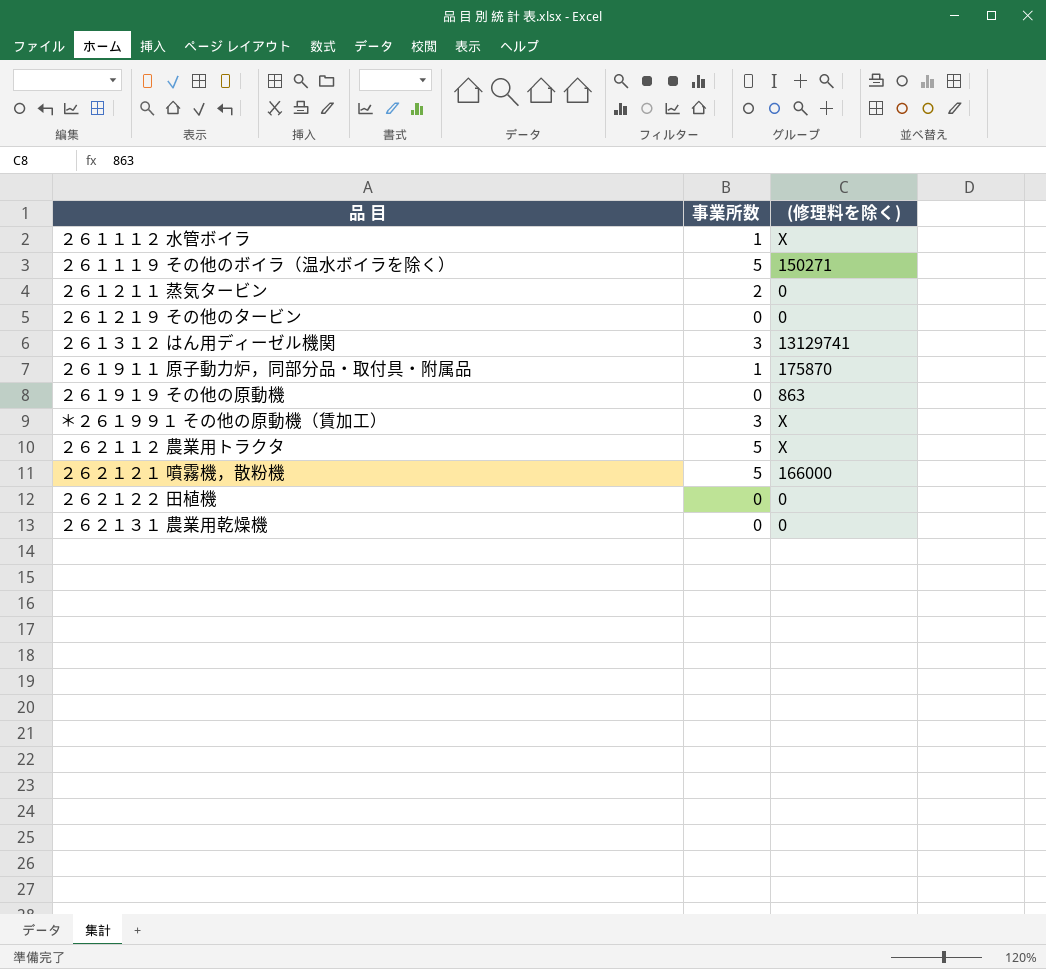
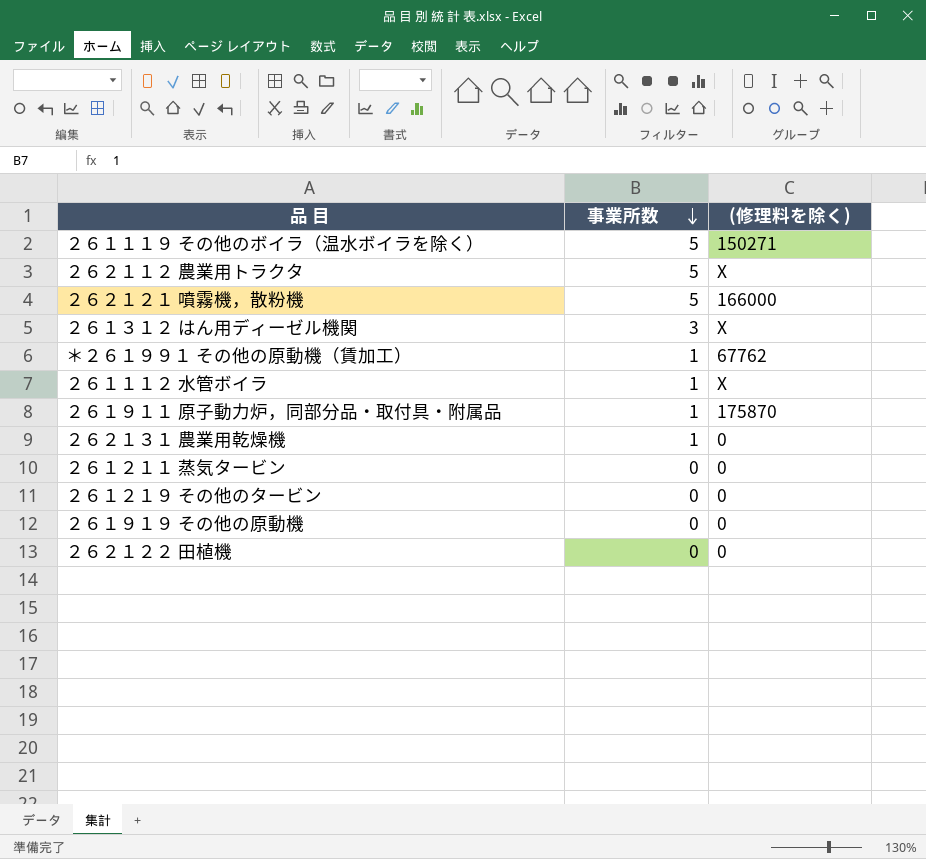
row order: none -> 事業所数 descending
２６１３１２ はん用ディーゼル機関 | (修理料を除く): 13129741 -> X
＊２６１９９１ その他の原動機（賃加工） | 事業所数: 3 -> 1
＊２６１９９１ その他の原動機（賃加工） | (修理料を除く): X -> 67762
２６２１３１ 農業用乾燥機 | 事業所数: 0 -> 1
２６１２１１ 蒸気タービン | 事業所数: 2 -> 0
２６１９１９ その他の原動機 | (修理料を除く): 863 -> 0

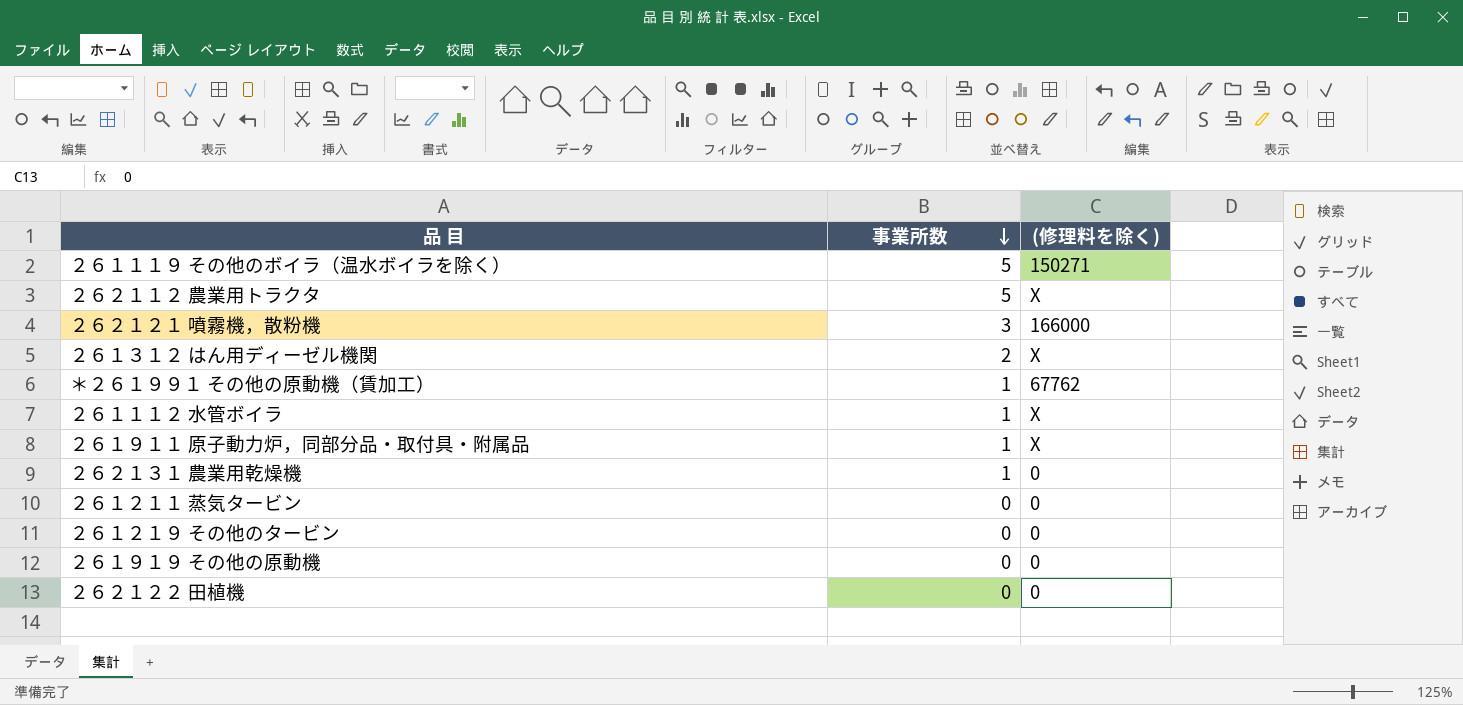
２６２１２１ 噴霧機，散粉機 | 事業所数: 5 -> 3
２６１３１２ はん用ディーゼル機関 | 事業所数: 3 -> 2
２６１９１１ 原子動力炉，同部分品・取付具・附属品 | (修理料を除く): 175870 -> X

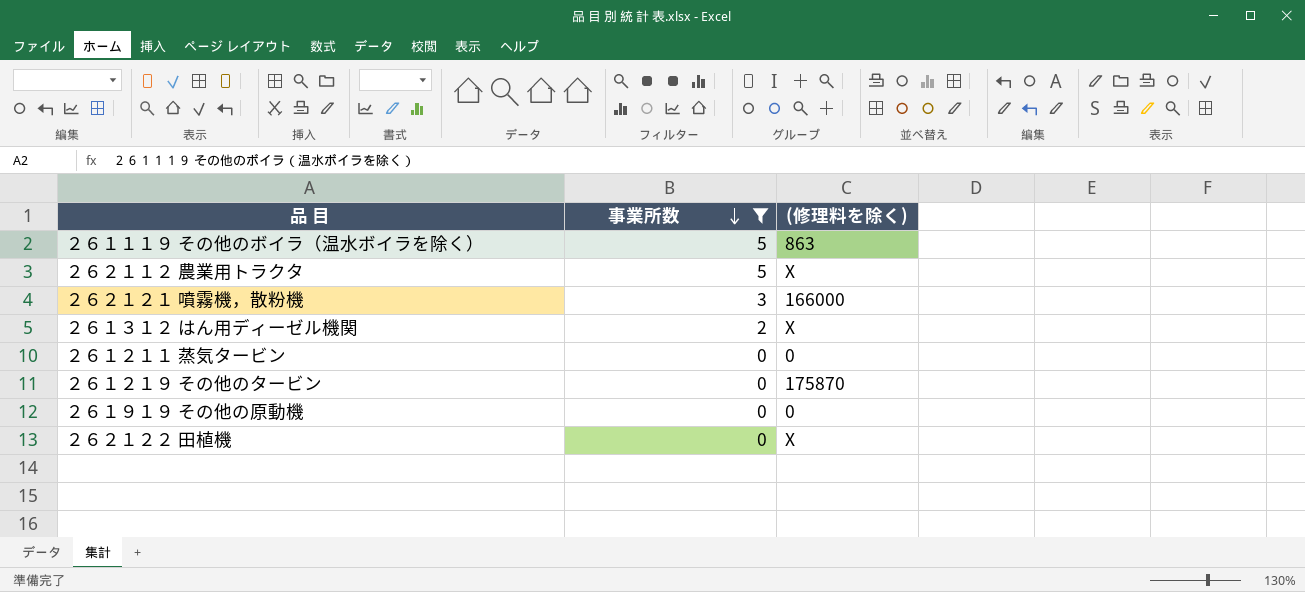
filter: none -> 事業所数 != 1
２６１１１９ その他のボイラ（温水ボイラを除く） | (修理料を除く): 150271 -> 863
２６１２１９ その他のタービン | (修理料を除く): 0 -> 175870
２６２１２２ 田植機 | (修理料を除く): 0 -> X

